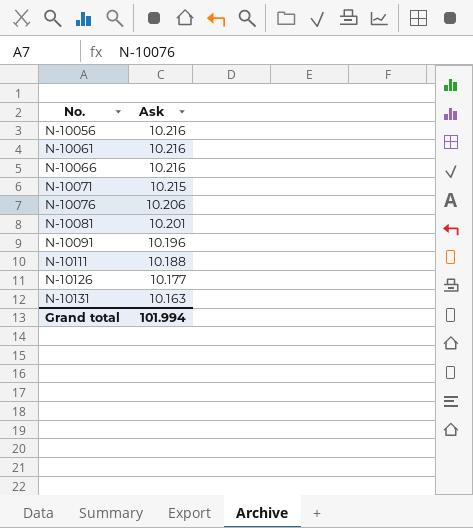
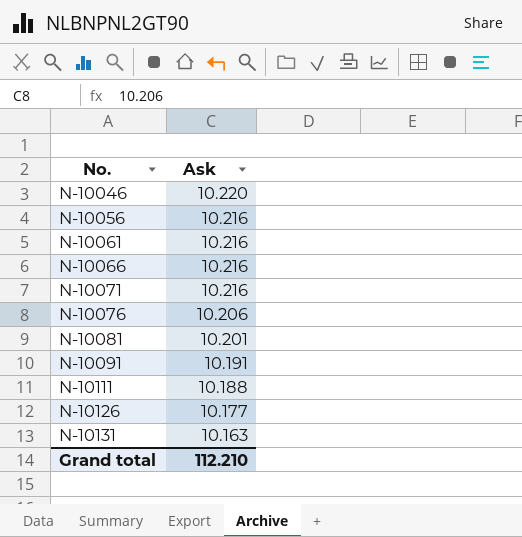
row N-10046: none -> 10.220
N-10071 | Ask: 10.215 -> 10.216
N-10091 | Ask: 10.196 -> 10.191
Grand total | Ask: 101.994 -> 112.210

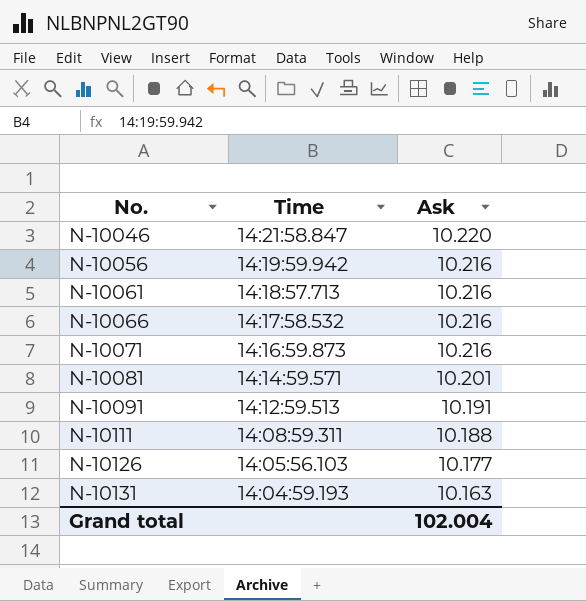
column Time | position: none -> 2
row N-10076: 10.206 -> none
Grand total | Ask: 112.210 -> 102.004

